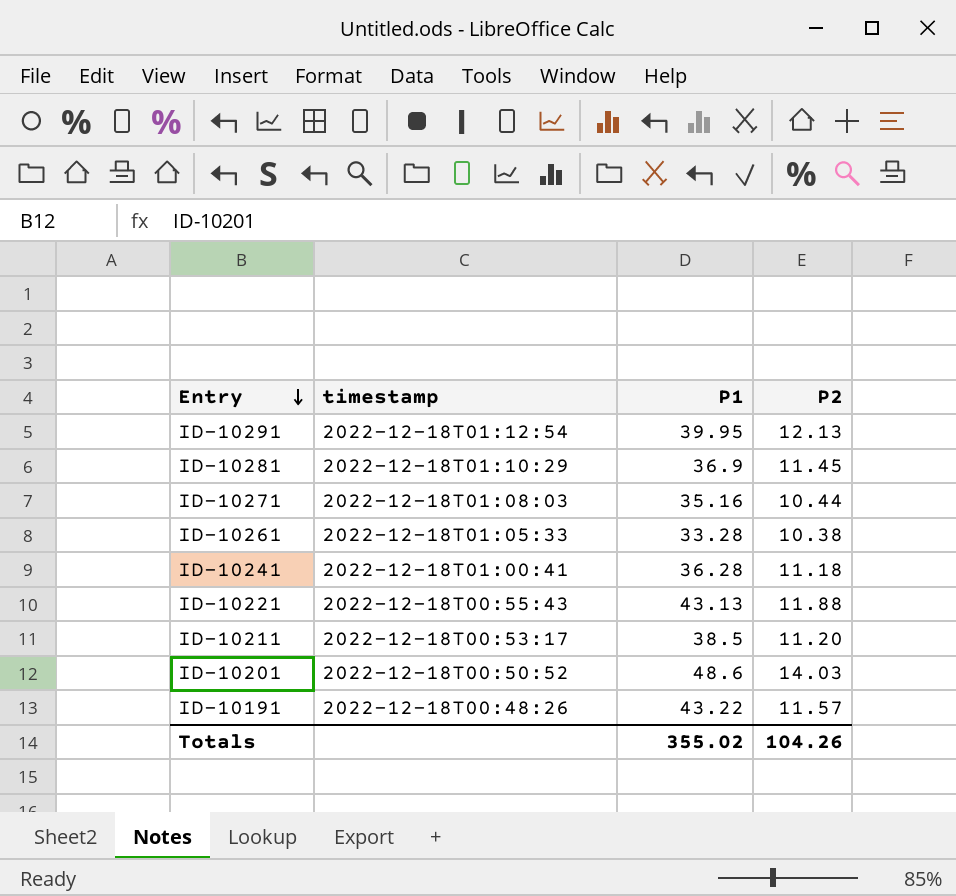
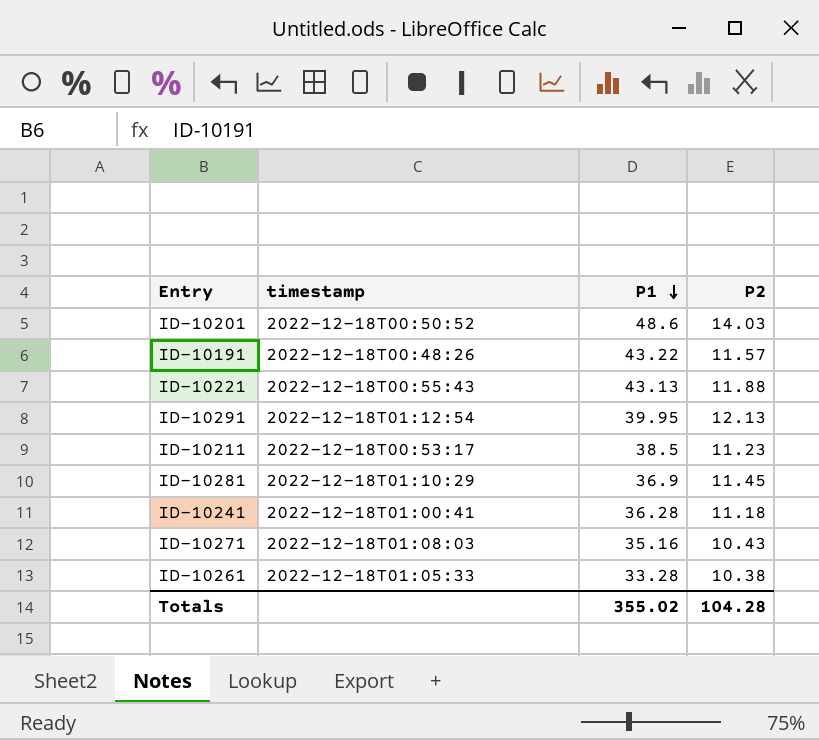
row order: Entry descending -> P1 descending
ID-10211 | P2: 11.20 -> 11.23
ID-10271 | P2: 10.44 -> 10.43
Totals | P2: 104.26 -> 104.28

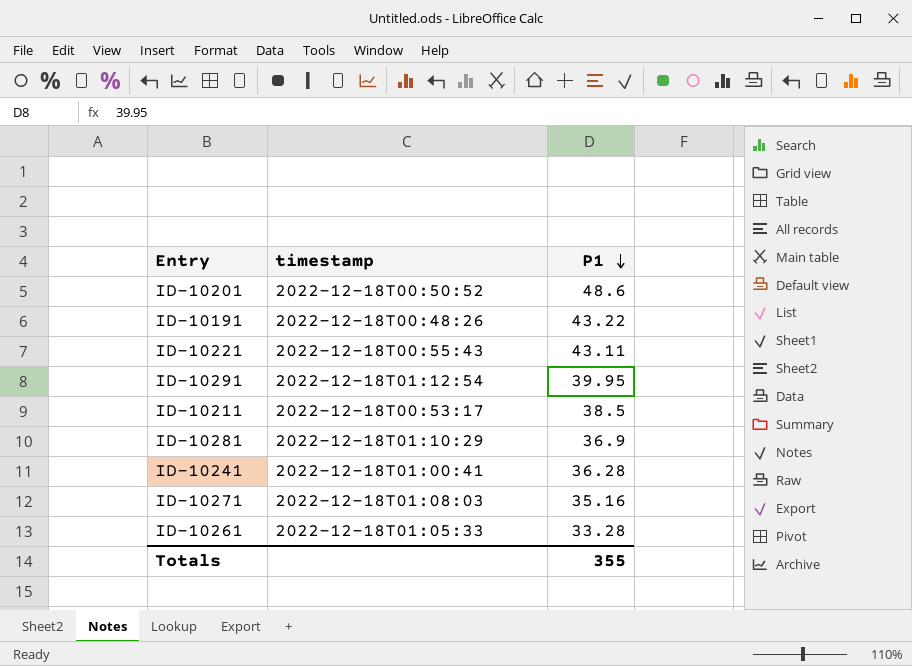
column P2 | position: 4 -> none
ID-10221 | P1: 43.13 -> 43.11
Totals | P1: 355.02 -> 355

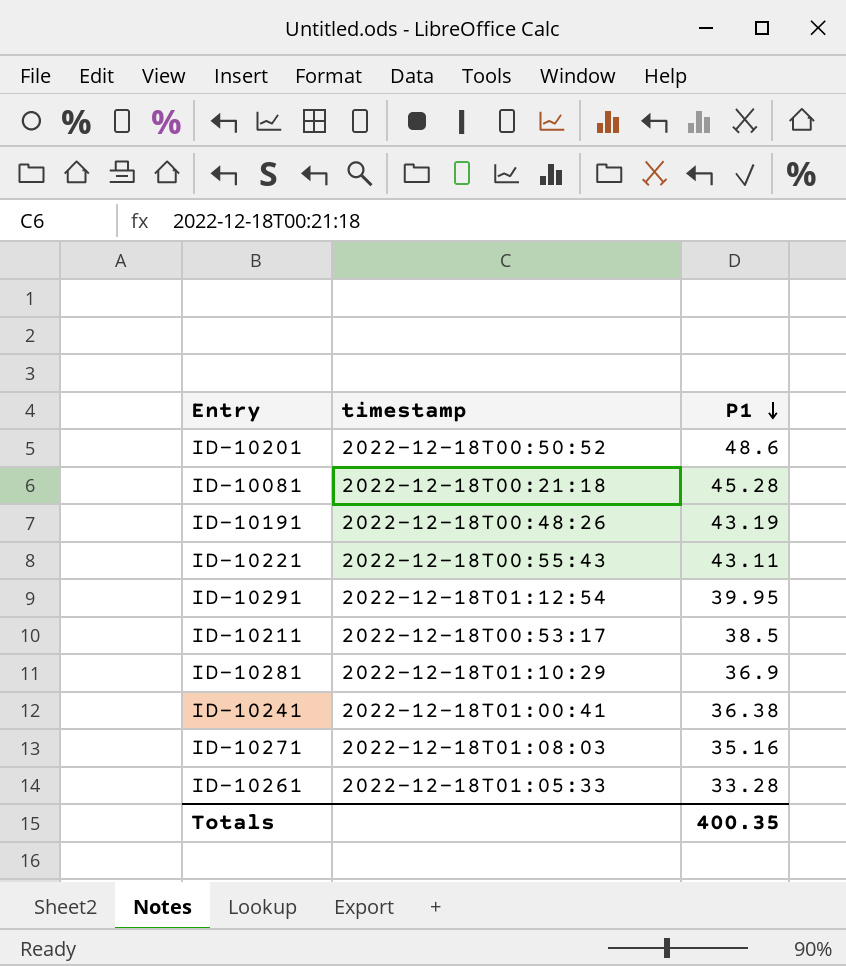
row ID-10081: none -> 2022-12-18T00:21:18 | 45.28
ID-10191 | P1: 43.22 -> 43.19
ID-10241 | P1: 36.28 -> 36.38
Totals | P1: 355 -> 400.35

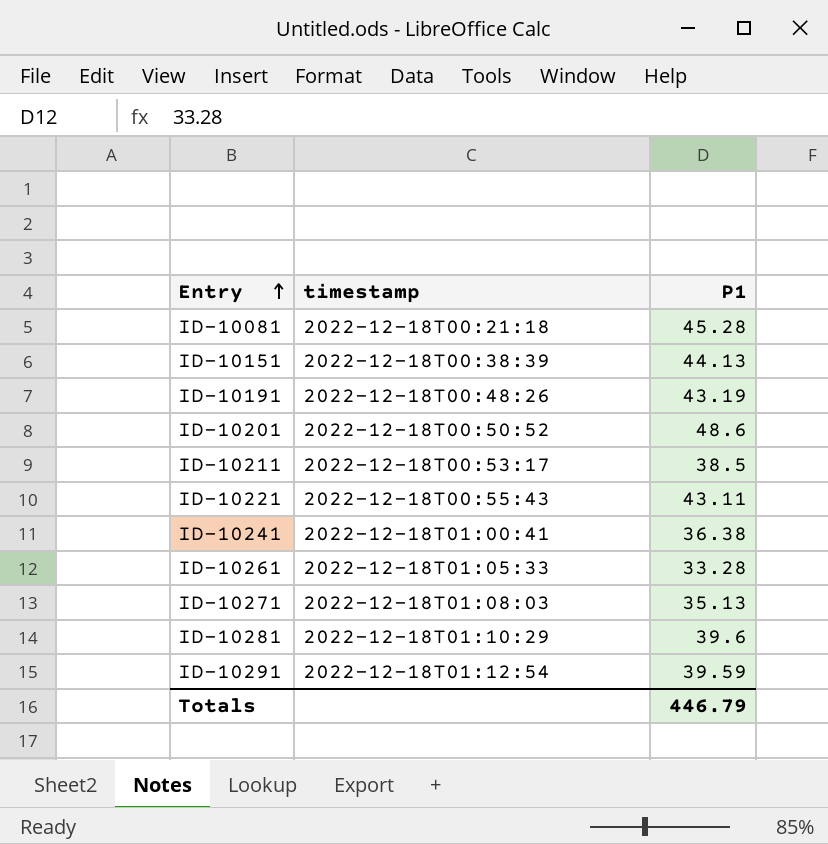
row order: P1 descending -> Entry ascending
row ID-10151: none -> 2022-12-18T00:38:39 | 44.13
ID-10271 | P1: 35.16 -> 35.13
ID-10281 | P1: 36.9 -> 39.6
ID-10291 | P1: 39.95 -> 39.59
Totals | P1: 400.35 -> 446.79

